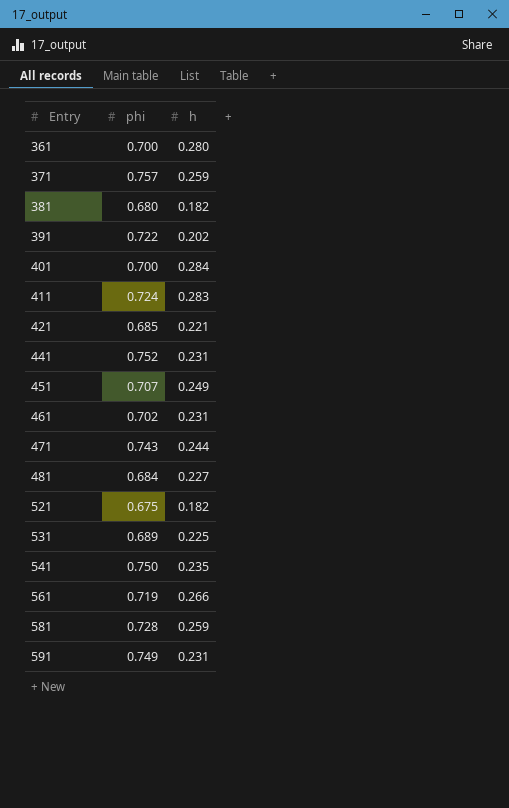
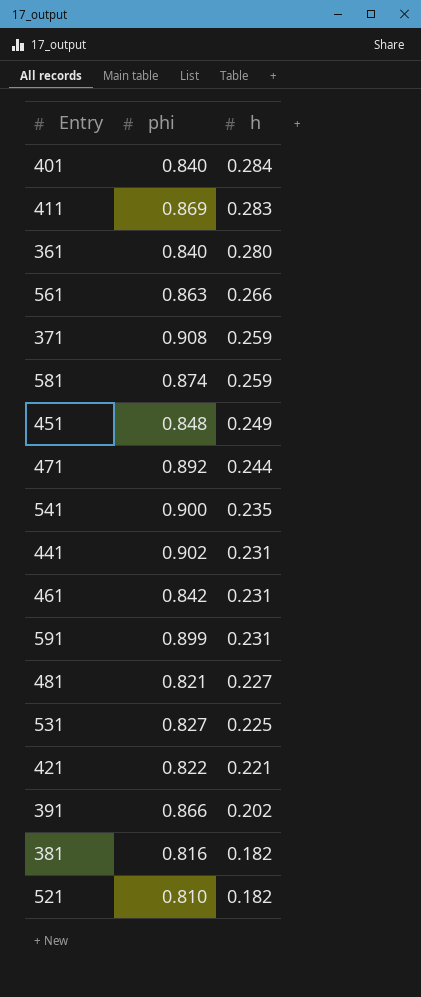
row order: Entry ascending -> h descending
401 | phi: 0.700 -> 0.840
411 | phi: 0.724 -> 0.869
361 | phi: 0.700 -> 0.840
561 | phi: 0.719 -> 0.863
371 | phi: 0.757 -> 0.908
581 | phi: 0.728 -> 0.874
451 | phi: 0.707 -> 0.848
471 | phi: 0.743 -> 0.892
541 | phi: 0.750 -> 0.900
441 | phi: 0.752 -> 0.902
461 | phi: 0.702 -> 0.842
591 | phi: 0.749 -> 0.899
481 | phi: 0.684 -> 0.821
531 | phi: 0.689 -> 0.827
421 | phi: 0.685 -> 0.822
391 | phi: 0.722 -> 0.866
381 | phi: 0.680 -> 0.816
521 | phi: 0.675 -> 0.810

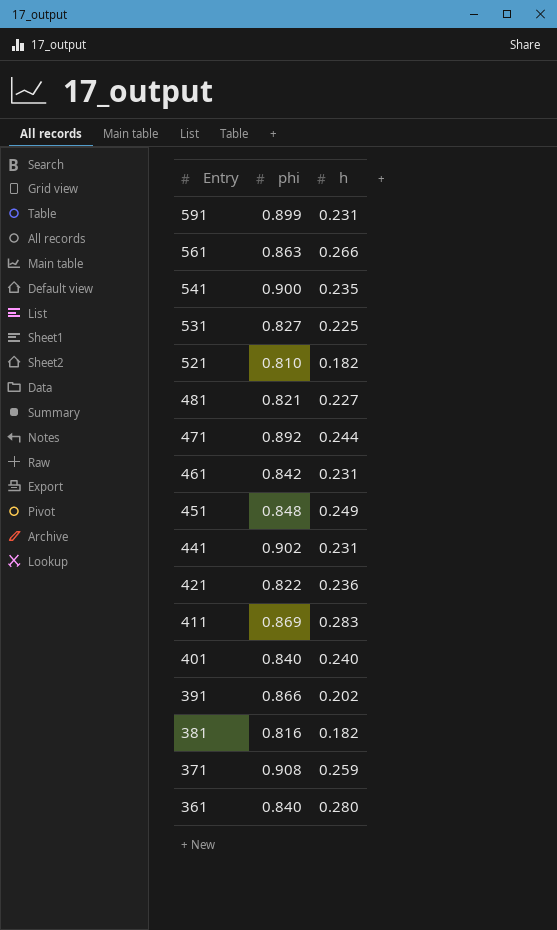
row order: h descending -> Entry descending
row 581: 0.874 | 0.259 -> none
421 | h: 0.221 -> 0.236
401 | h: 0.284 -> 0.240

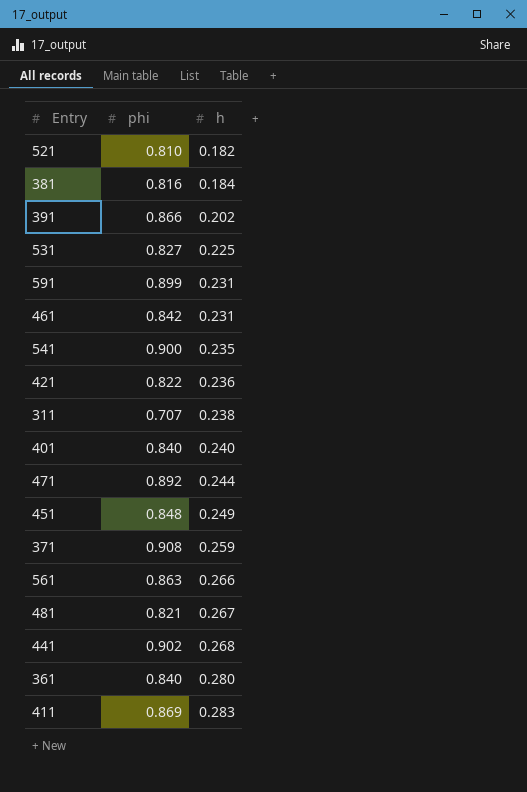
row order: Entry descending -> h ascending
381 | h: 0.182 -> 0.184
row 311: none -> 0.707 | 0.238
481 | h: 0.227 -> 0.267
441 | h: 0.231 -> 0.268

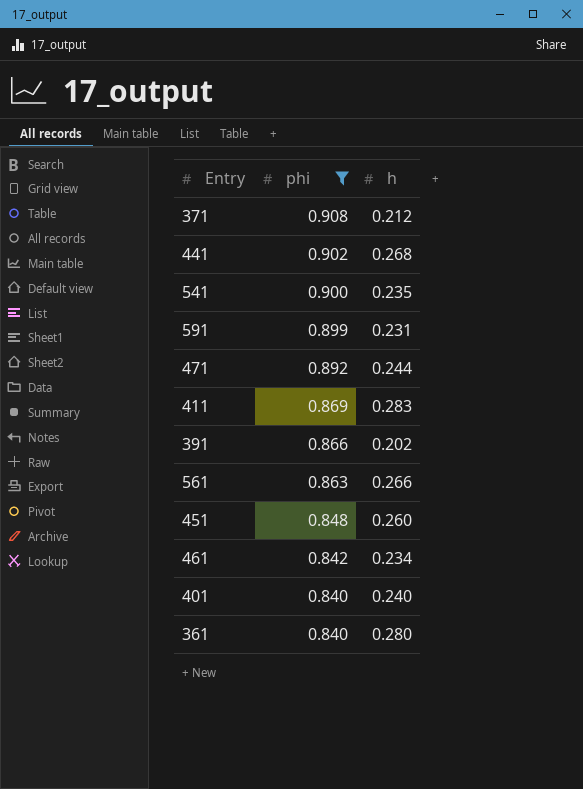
filter: none -> phi >= 0.840
row order: h ascending -> phi descending
371 | h: 0.259 -> 0.212
451 | h: 0.249 -> 0.260
461 | h: 0.231 -> 0.234

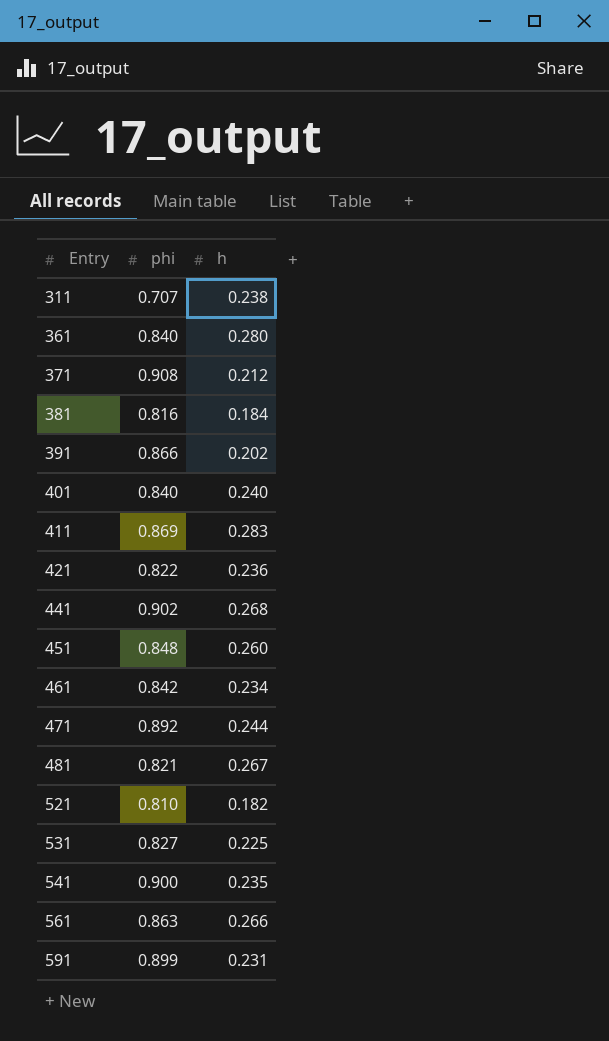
filter: phi >= 0.840 -> none
row order: phi descending -> Entry ascending

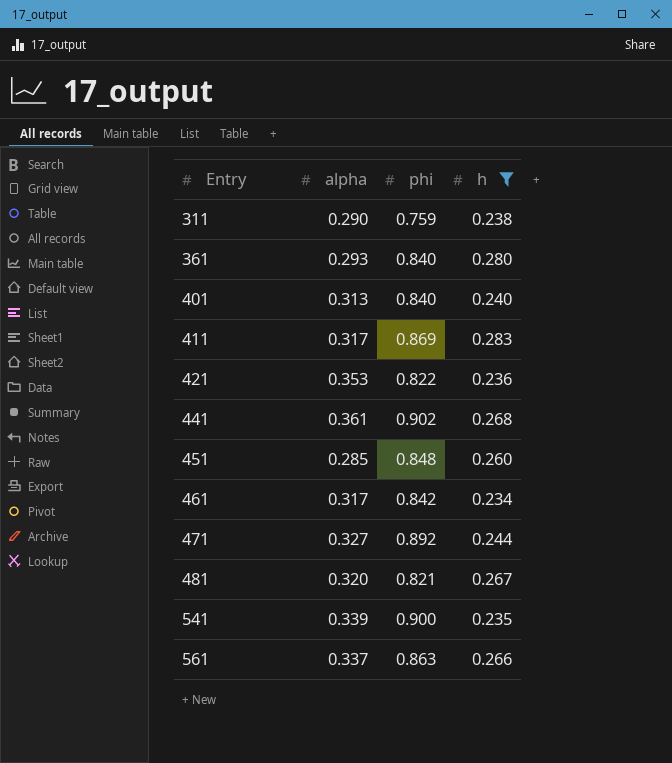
filter: none -> h >= 0.234
column alpha | position: none -> 2
311 | phi: 0.707 -> 0.759

